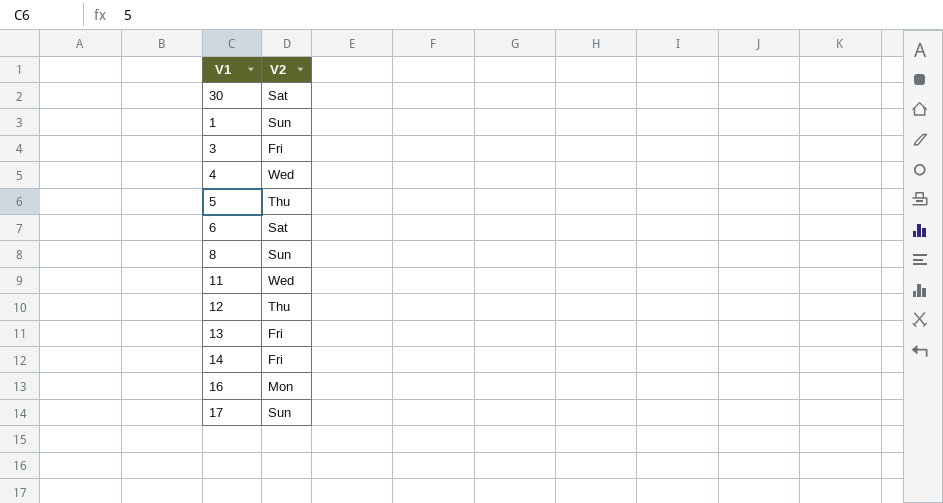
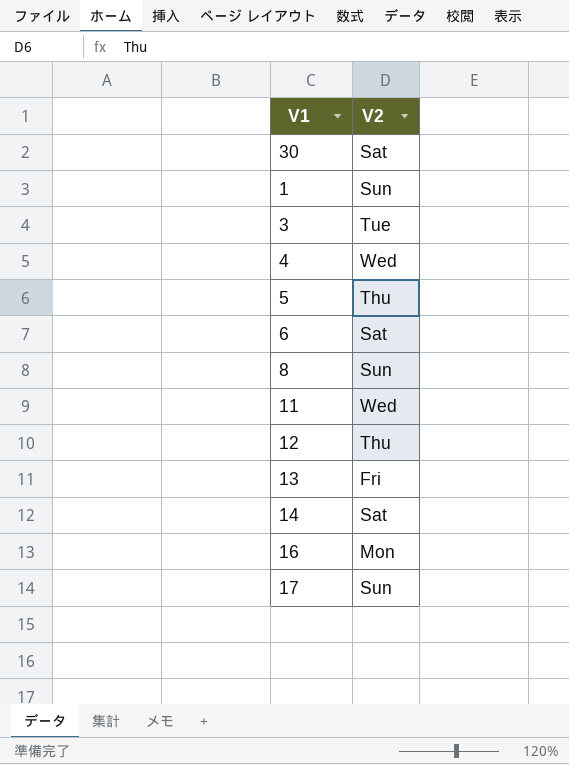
3 | V2: Fri -> Tue
14 | V2: Fri -> Sat

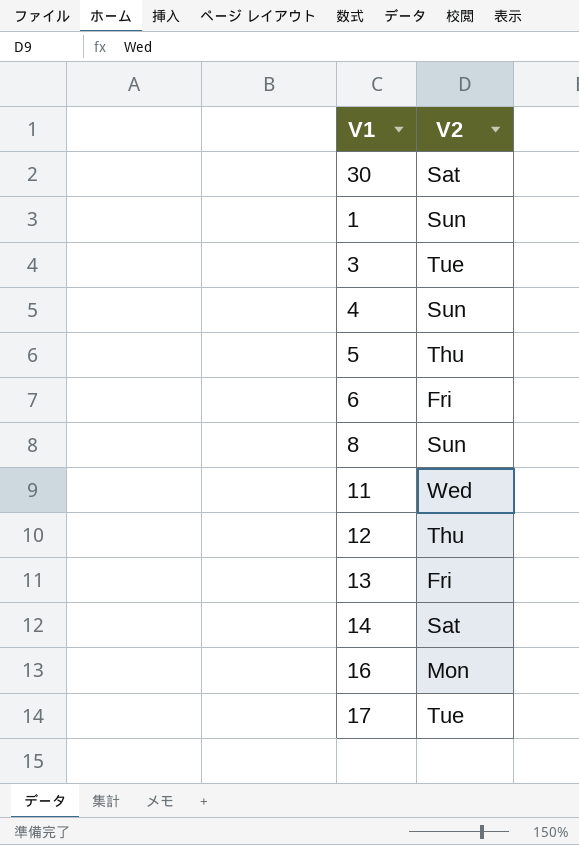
4 | V2: Wed -> Sun
6 | V2: Sat -> Fri
17 | V2: Sun -> Tue

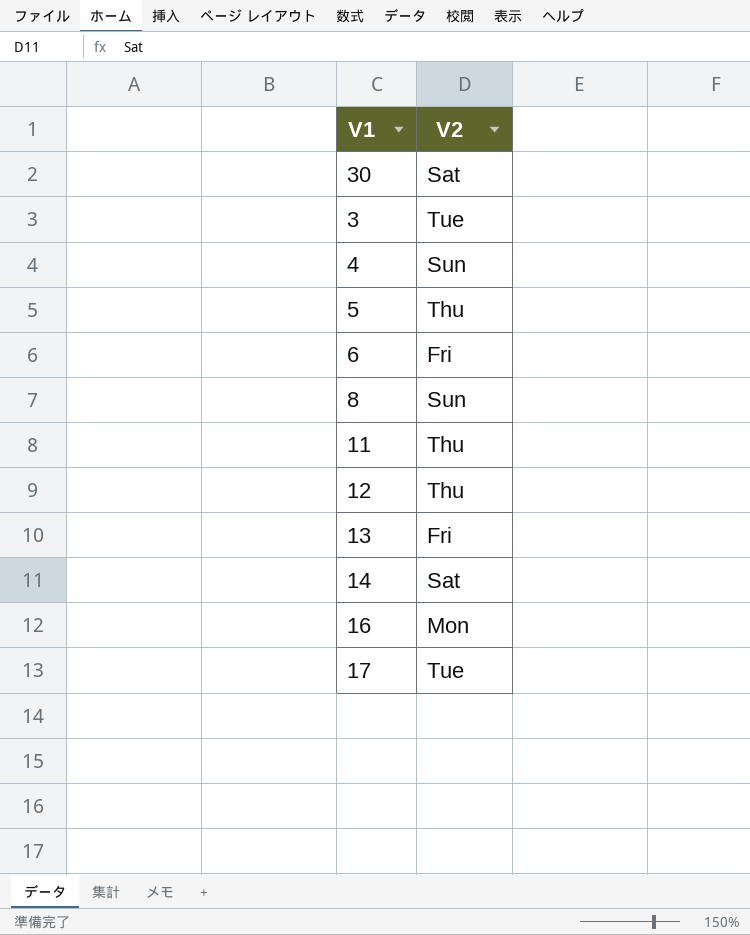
row 1: Sun -> none
11 | V2: Wed -> Thu

